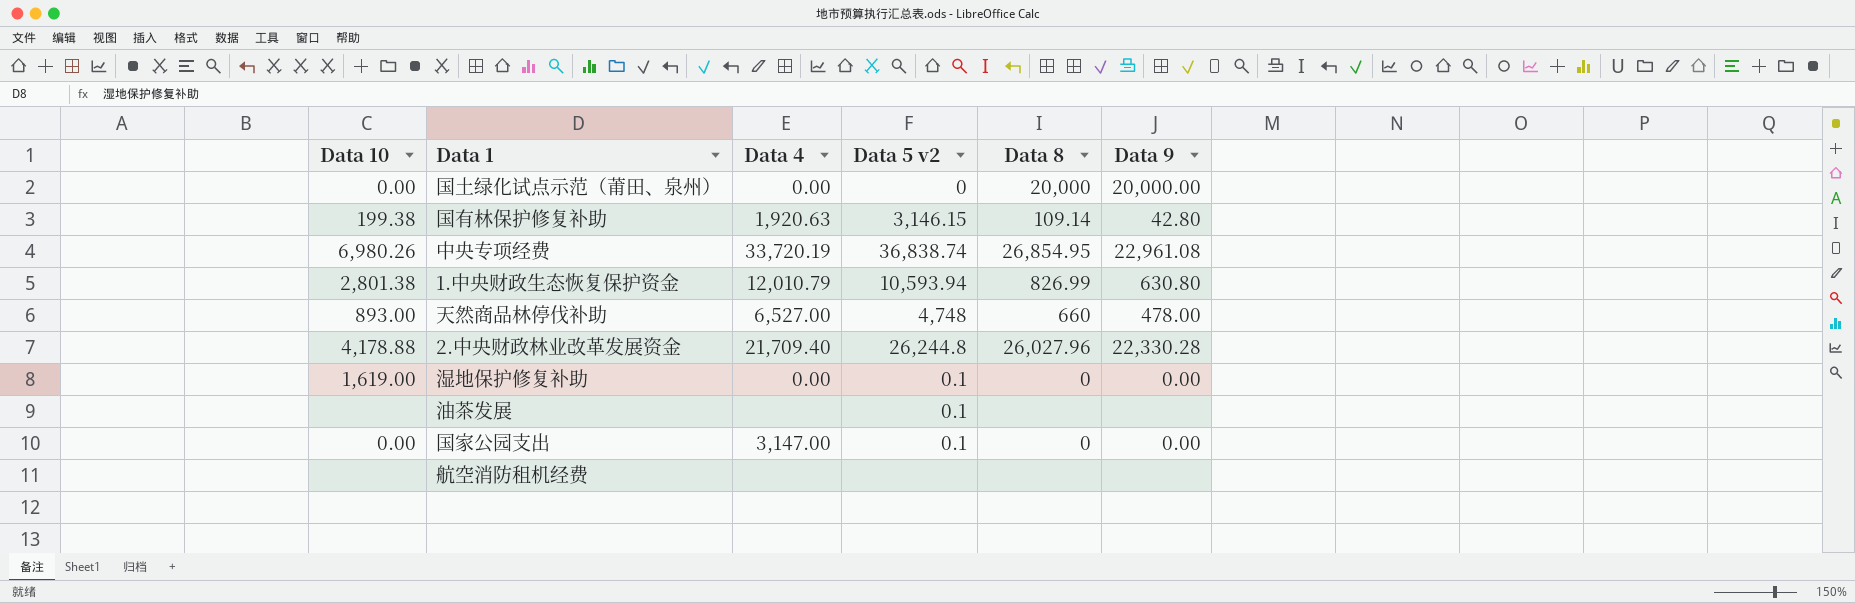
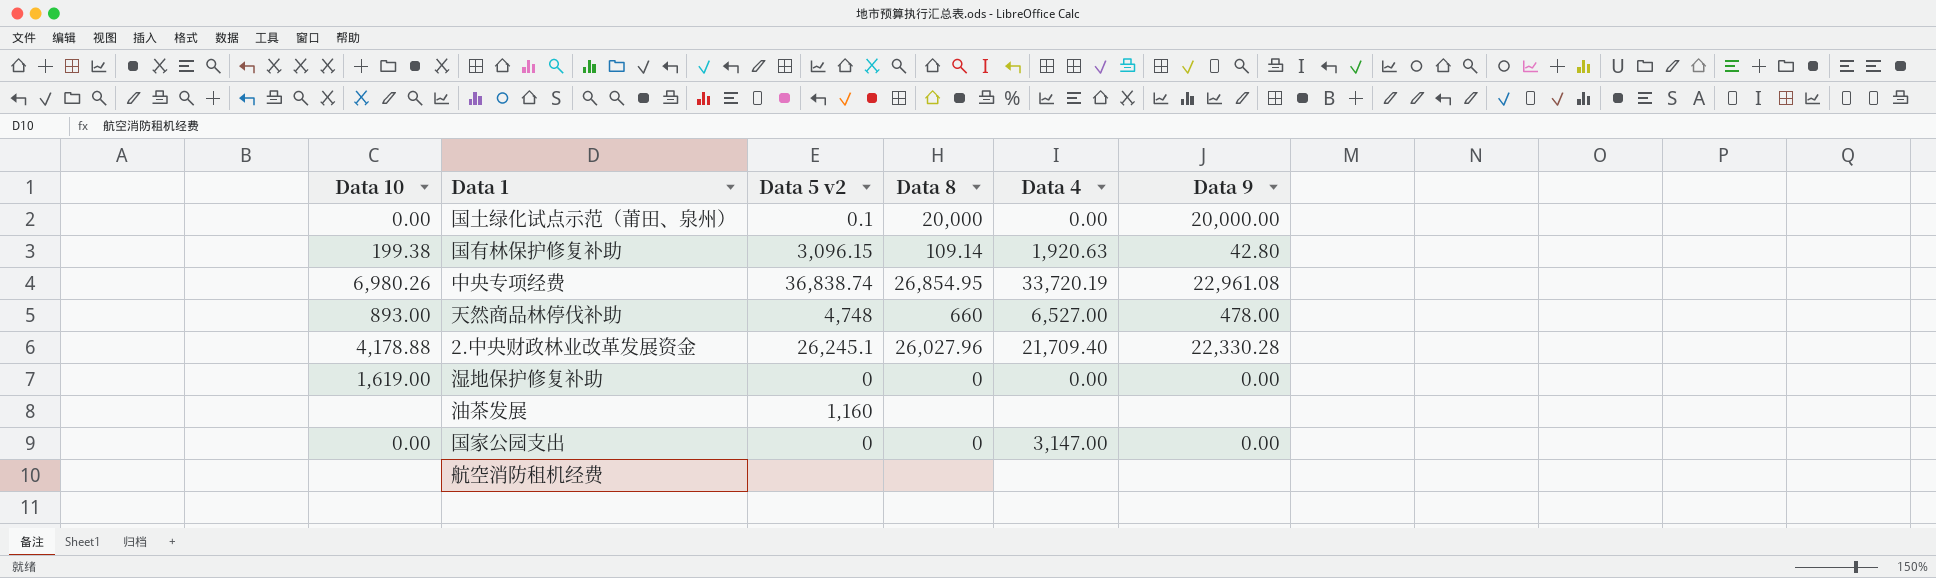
column Data 4 | position: 3 -> 5
row 1.中央财政生态恢复保护资金: 2,801.38 | 12,010.79 | 10,593.94 | 826.99 | 630.80 -> none
国土绿化试点示范（莆田、泉州） | Data 5 v2: 0 -> 0.1
国有林保护修复补助 | Data 5 v2: 3,146.15 -> 3,096.15
2.中央财政林业改革发展资金 | Data 5 v2: 26,244.8 -> 26,245.1
湿地保护修复补助 | Data 5 v2: 0.1 -> 0
油茶发展 | Data 5 v2: 0.1 -> 1,160
国家公园支出 | Data 5 v2: 0.1 -> 0

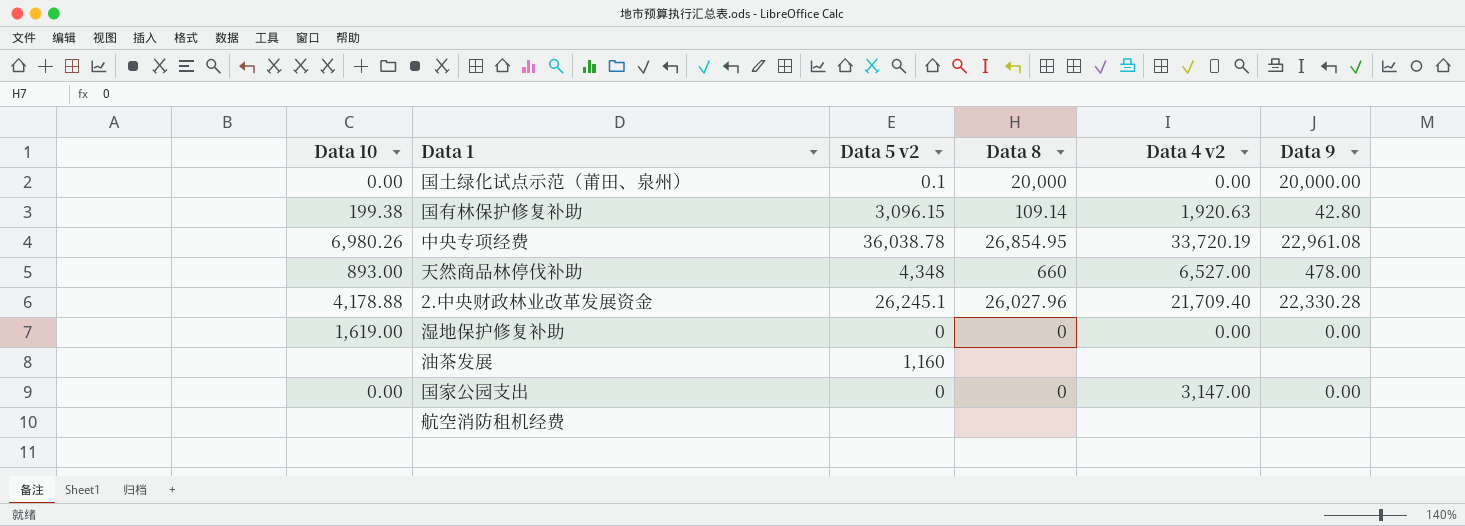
column name: Data 4 -> Data 4 v2
中央专项经费 | Data 5 v2: 36,838.74 -> 36,038.78
天然商品林停伐补助 | Data 5 v2: 4,748 -> 4,348

